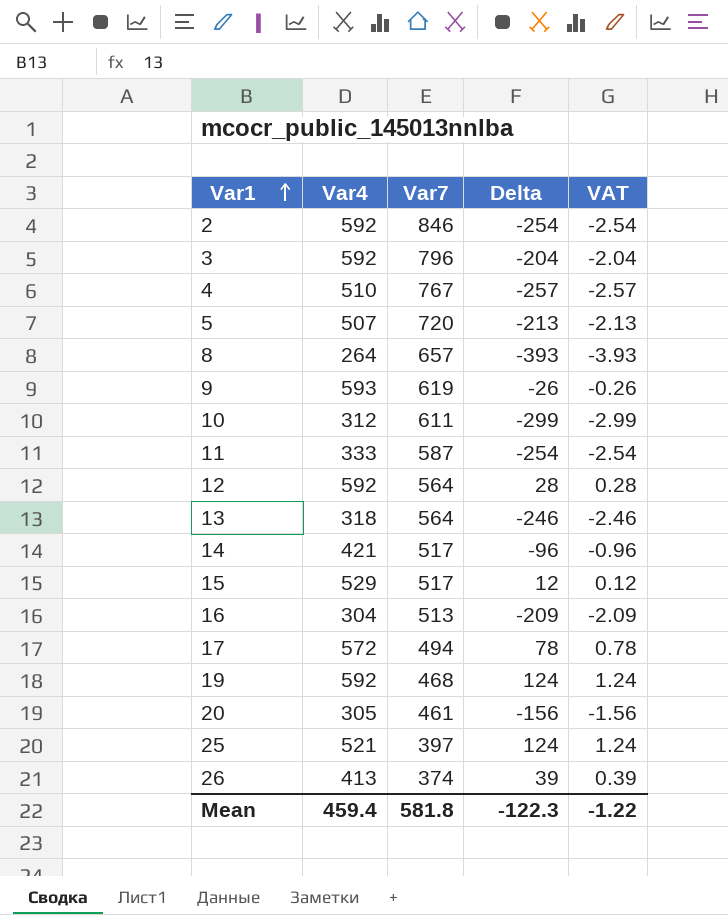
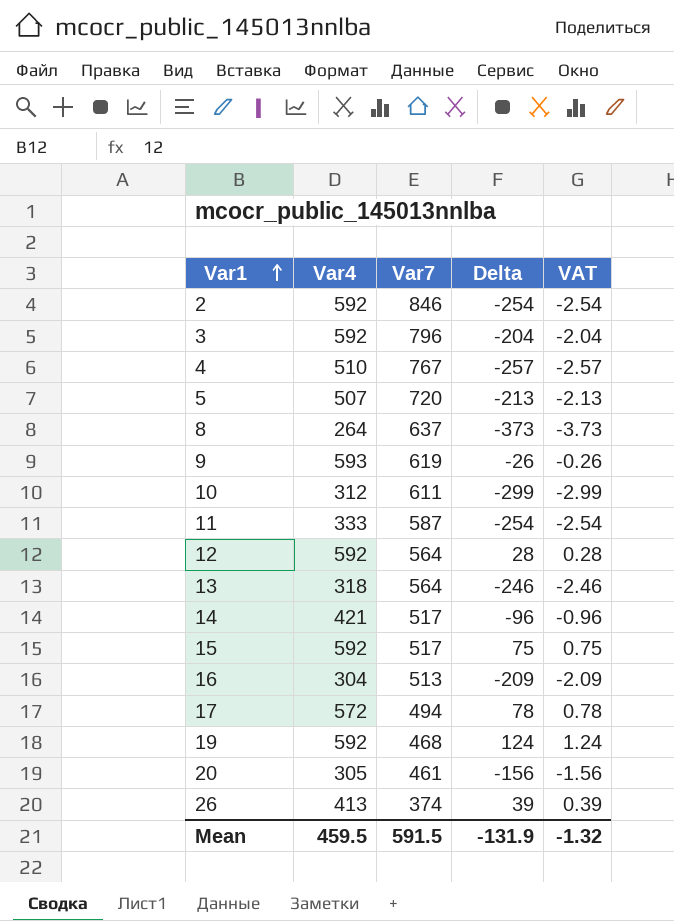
row 25: 521 | 397 | 124 | 1.24 -> none
8 | Var7: 657 -> 637
8 | Delta: -393 -> -373
8 | VAT: -3.93 -> -3.73
15 | Var4: 529 -> 592
15 | Delta: 12 -> 75
15 | VAT: 0.12 -> 0.75
Mean | Var4: 459.4 -> 459.5
Mean | Var7: 581.8 -> 591.5
Mean | Delta: -122.3 -> -131.9
Mean | VAT: -1.22 -> -1.32

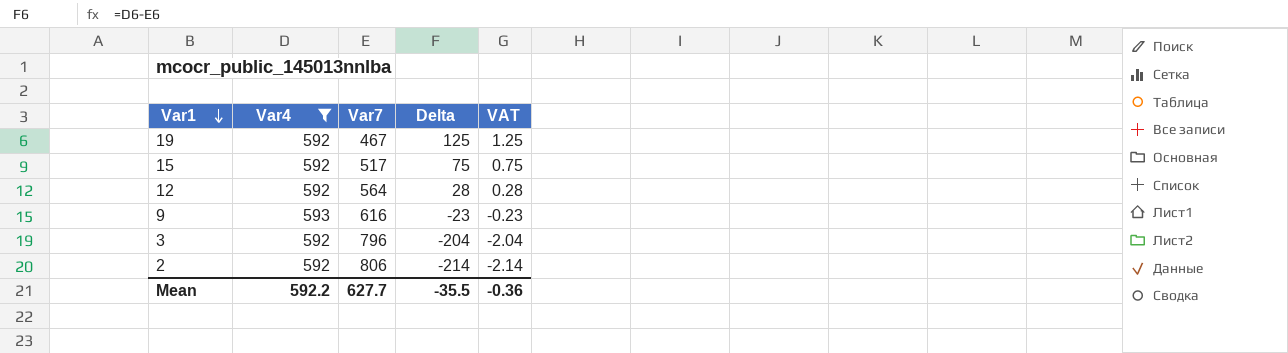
filter: none -> Var4 >= 592
row order: Var1 ascending -> Var1 descending
19 | Var7: 468 -> 467
19 | Delta: 124 -> 125
19 | VAT: 1.24 -> 1.25
9 | Var7: 619 -> 616
9 | Delta: -26 -> -23
9 | VAT: -0.26 -> -0.23
2 | Var7: 846 -> 806
2 | Delta: -254 -> -214
2 | VAT: -2.54 -> -2.14
Mean | Var4: 459.5 -> 592.2
Mean | Var7: 591.5 -> 627.7
Mean | Delta: -131.9 -> -35.5
Mean | VAT: -1.32 -> -0.36

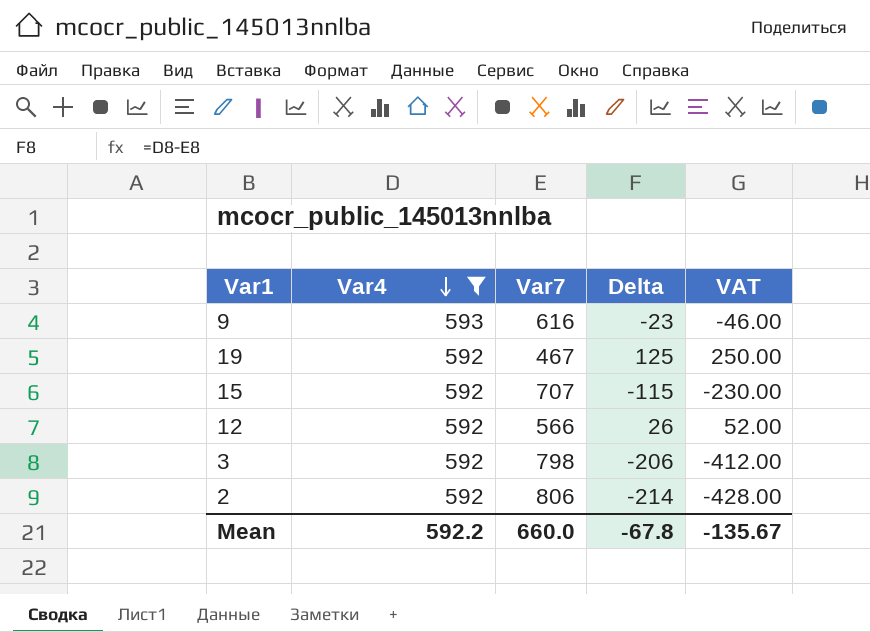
row order: Var1 descending -> Var4 descending
column VAT | formula: [Delta] * 0.01 -> [Delta] * 2
15 | Var7: 517 -> 707
15 | Delta: 75 -> -115
12 | Var7: 564 -> 566
12 | Delta: 28 -> 26
3 | Var7: 796 -> 798
3 | Delta: -204 -> -206
Mean | Var7: 627.7 -> 660.0
Mean | Delta: -35.5 -> -67.8
Mean | VAT: -0.36 -> -135.67

